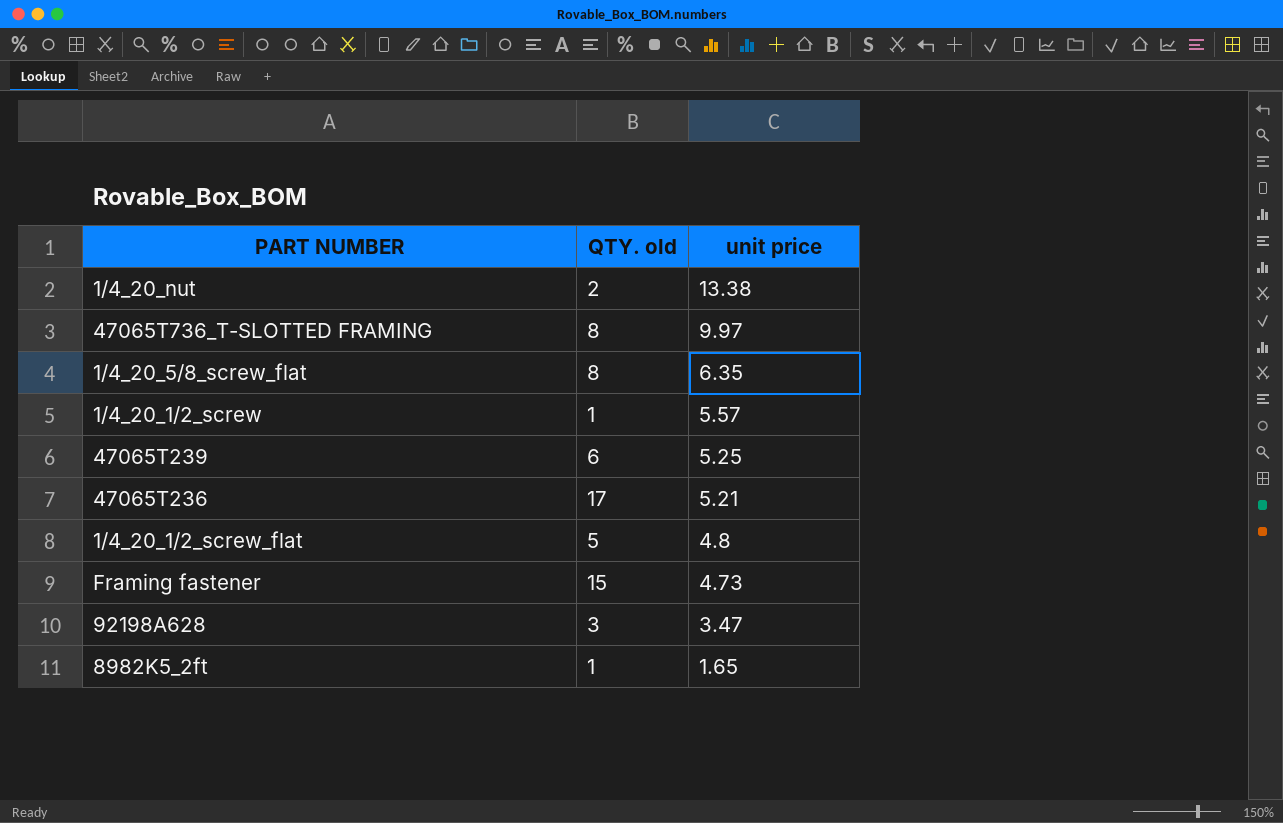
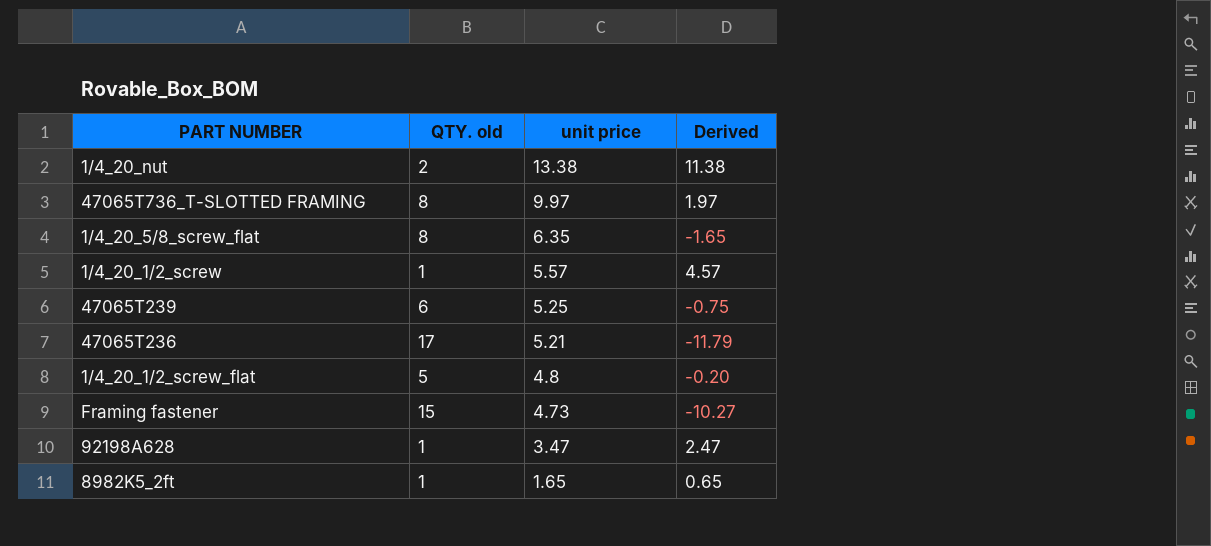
column Derived | formula: none -> [unit price] - [QTY. old]
92198A628 | QTY. old: 3 -> 1

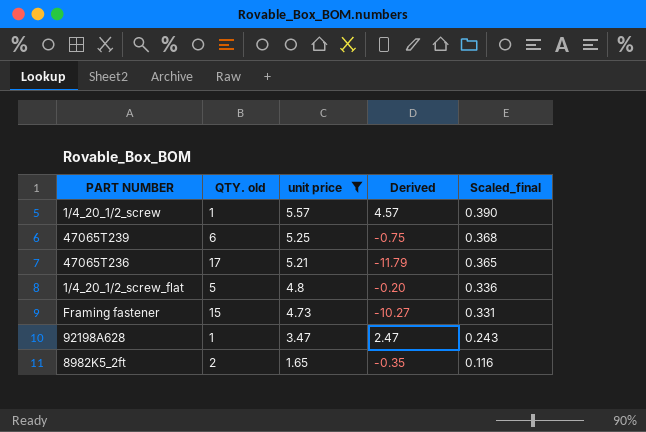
filter: none -> unit price <= 5.57
column Scaled_final | formula: none -> [unit price] * 0.07
8982K5_2ft | QTY. old: 1 -> 2
8982K5_2ft | Derived: 0.65 -> -0.35

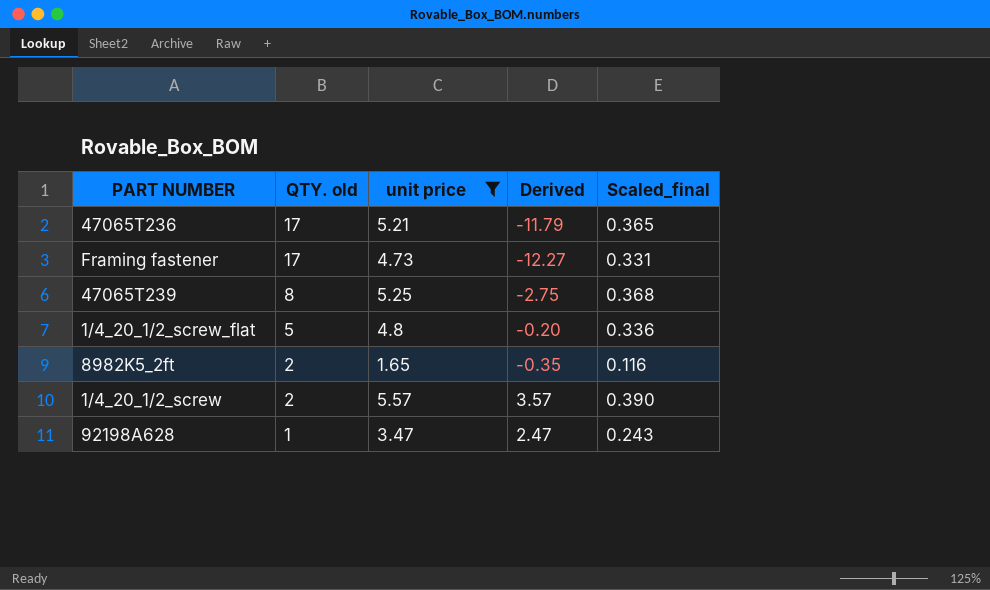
row order: unit price descending -> QTY. old descending
Framing fastener | QTY. old: 15 -> 17
Framing fastener | Derived: -10.27 -> -12.27
47065T239 | QTY. old: 6 -> 8
47065T239 | Derived: -0.75 -> -2.75
1/4_20_1/2_screw | QTY. old: 1 -> 2
1/4_20_1/2_screw | Derived: 4.57 -> 3.57

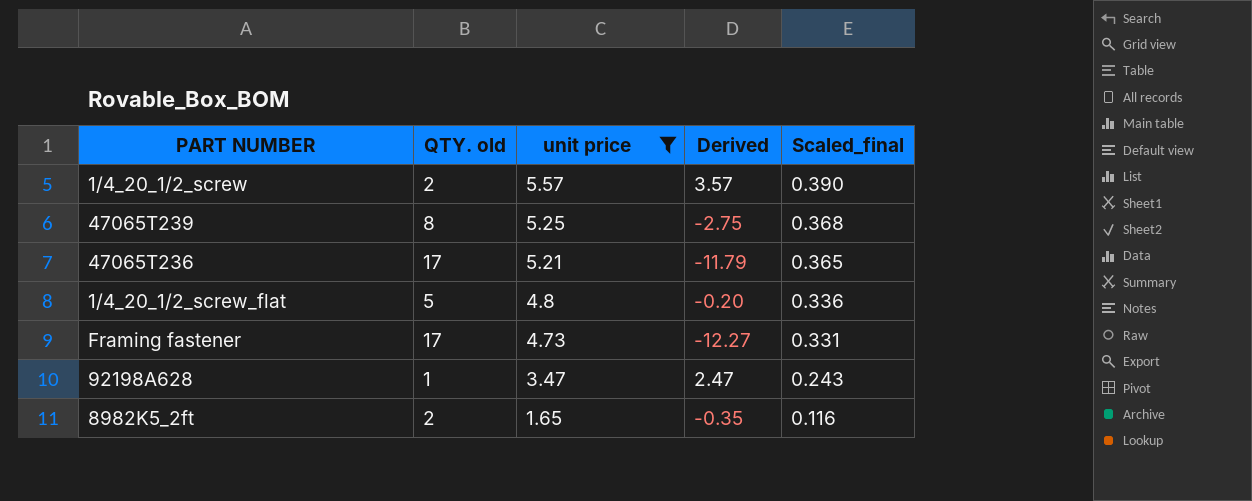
row order: QTY. old descending -> unit price descending

